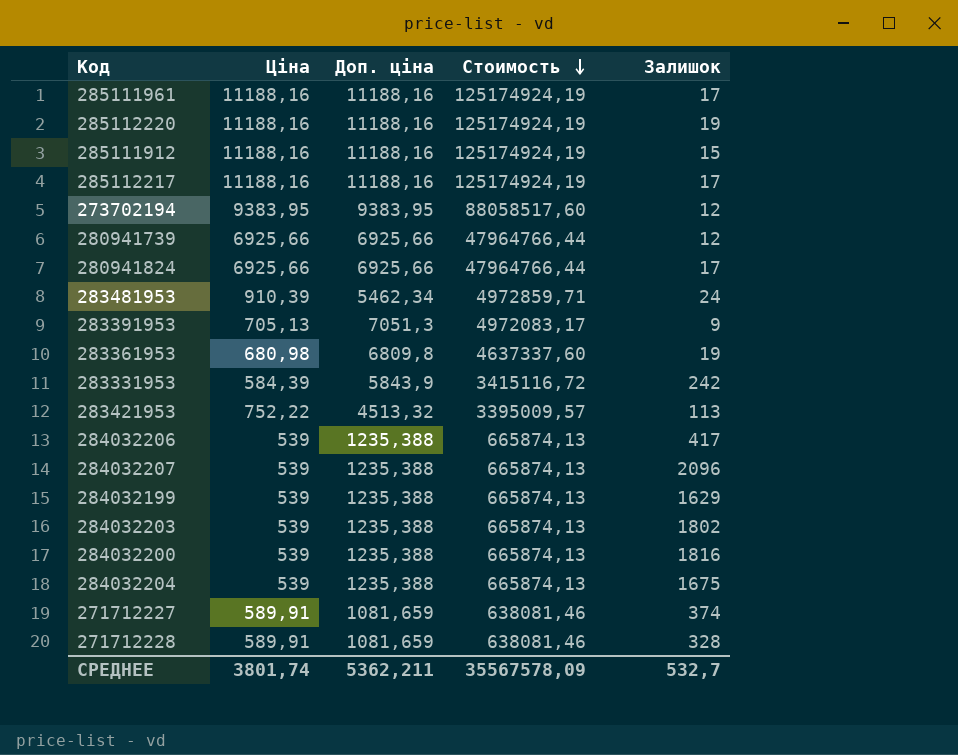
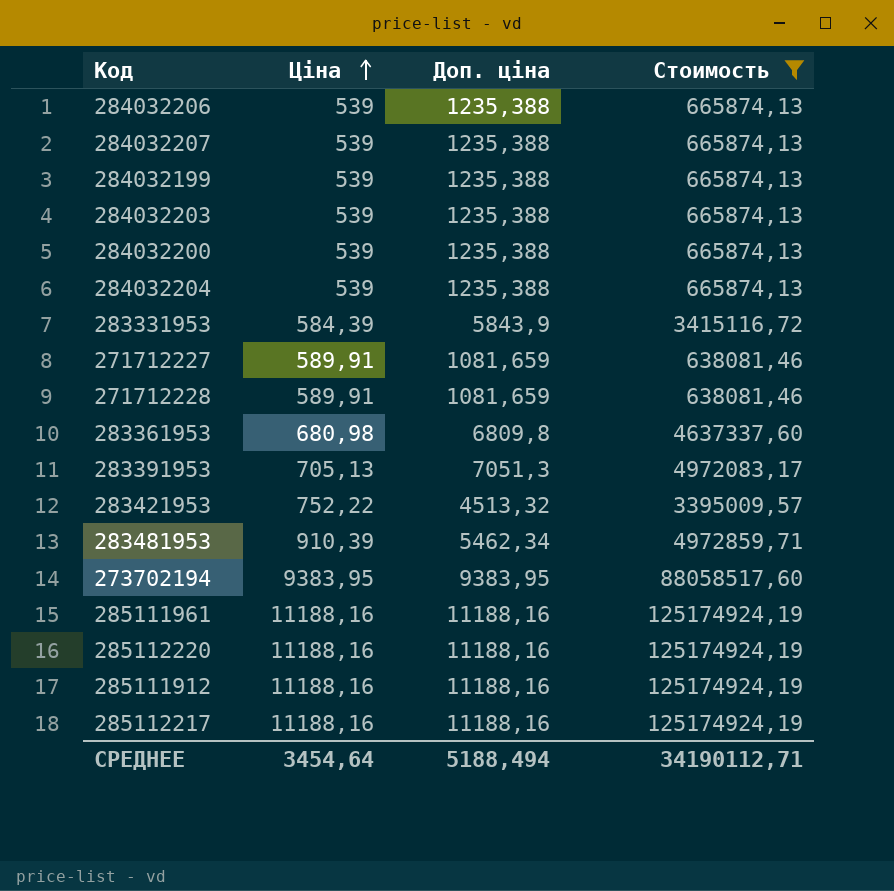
filter: none -> Стоимость != 47964766,44
row order: Стоимость descending -> Ціна ascending
column Залишок | position: 5 -> none
СРЕДНЕЕ | Ціна: 3801,74 -> 3454,64
СРЕДНЕЕ | Доп. ціна: 5362,211 -> 5188,494
СРЕДНЕЕ | Стоимость: 35567578,09 -> 34190112,71

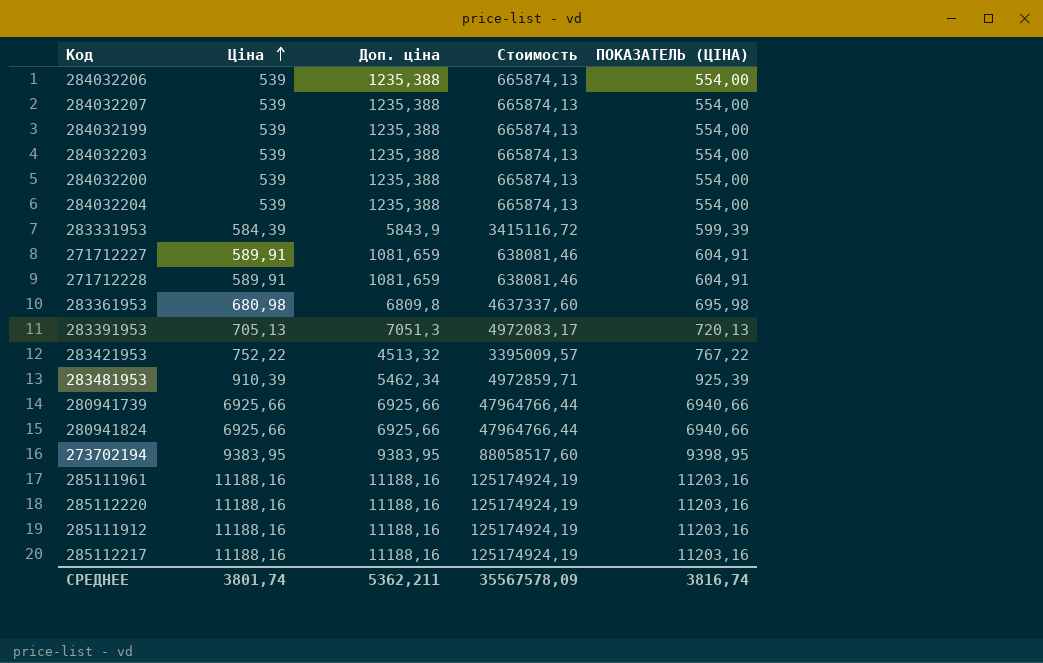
filter: Стоимость != 47964766,44 -> none
column ПОКАЗАТЕЛЬ (ЦІНА) | formula: none -> [Ціна] + 15
СРЕДНЕЕ | Ціна: 3454,64 -> 3801,74
СРЕДНЕЕ | Доп. ціна: 5188,494 -> 5362,211
СРЕДНЕЕ | Стоимость: 34190112,71 -> 35567578,09

